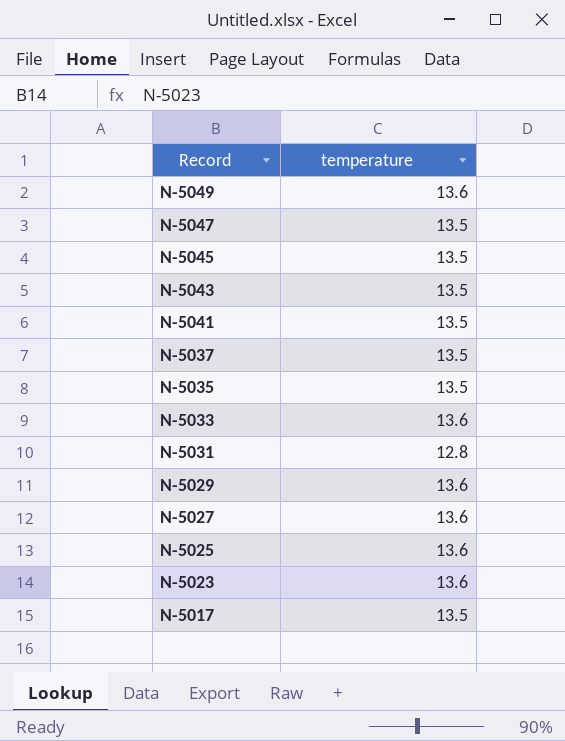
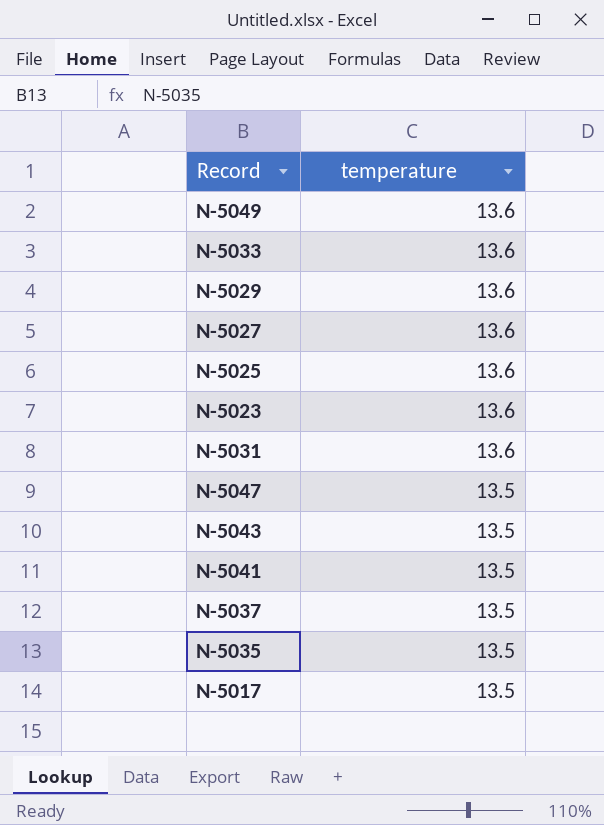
row order: Record descending -> temperature descending
row N-5045: 13.5 -> none
N-5031 | temperature: 12.8 -> 13.6

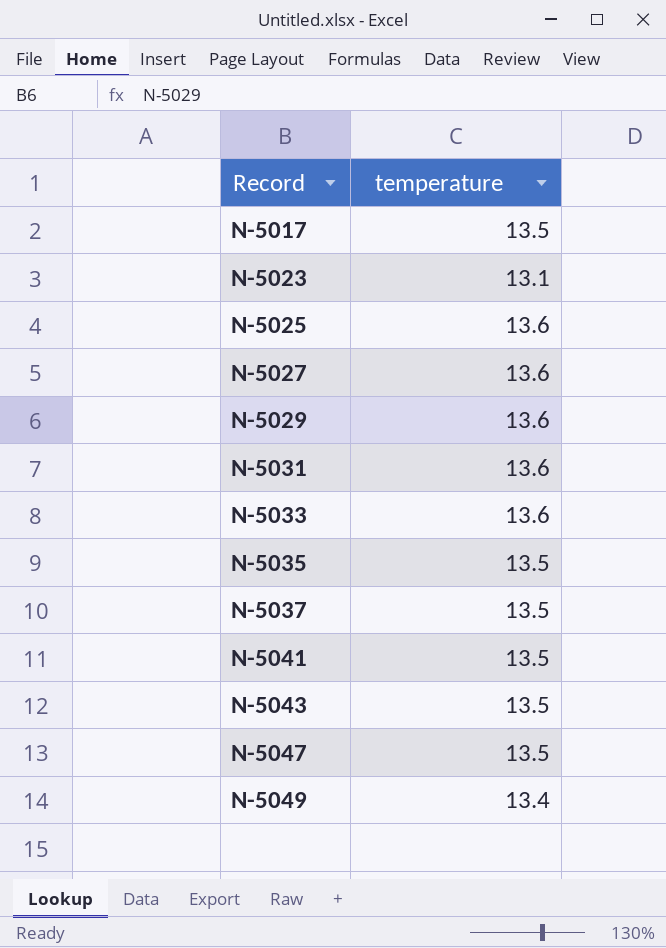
row order: temperature descending -> Record ascending
N-5023 | temperature: 13.6 -> 13.1
N-5049 | temperature: 13.6 -> 13.4

